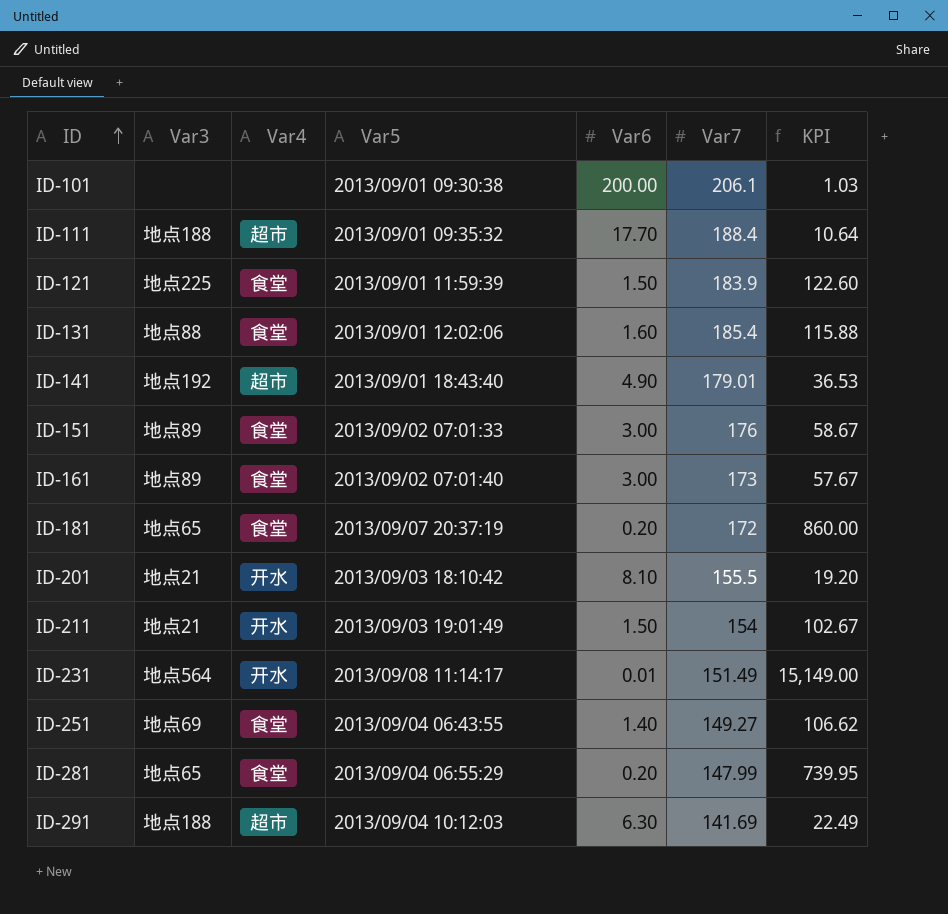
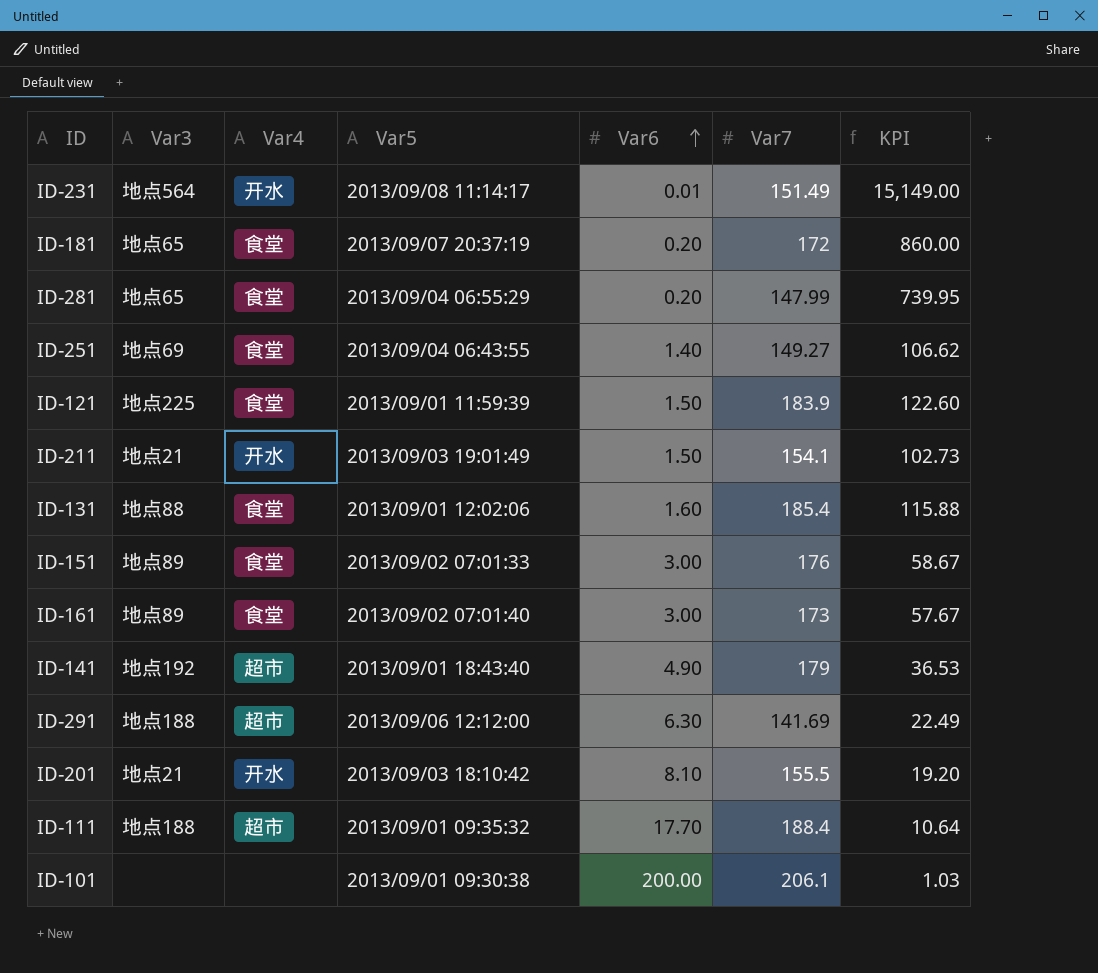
row order: ID ascending -> Var6 ascending
ID-211 | Var7: 154 -> 154.1
ID-211 | KPI: 102.67 -> 102.73
ID-141 | Var7: 179.01 -> 179
ID-291 | Var5: 2013/09/04 10:12:03 -> 2013/09/06 12:12:00

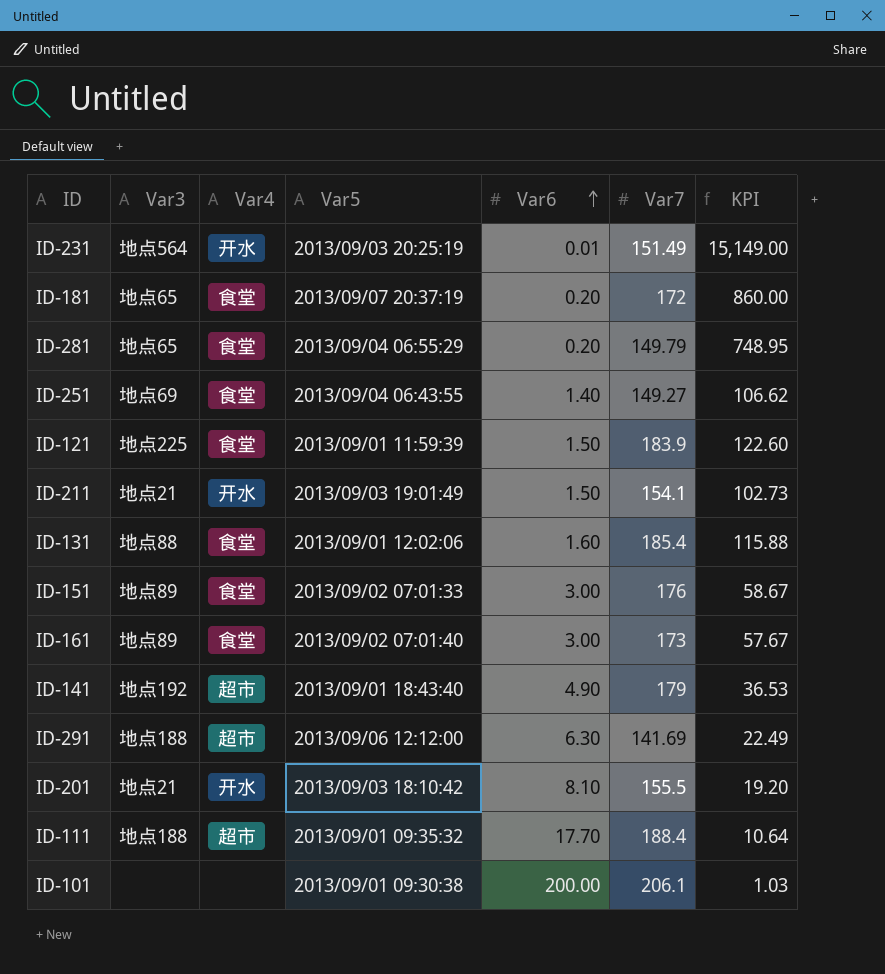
ID-231 | Var5: 2013/09/08 11:14:17 -> 2013/09/03 20:25:19
ID-281 | Var7: 147.99 -> 149.79
ID-281 | KPI: 739.95 -> 748.95

